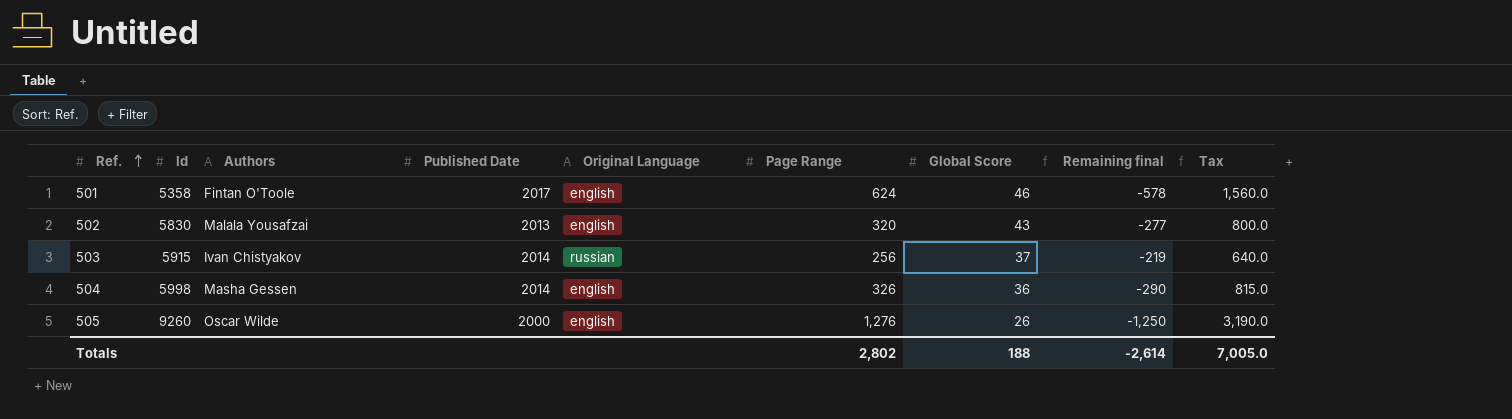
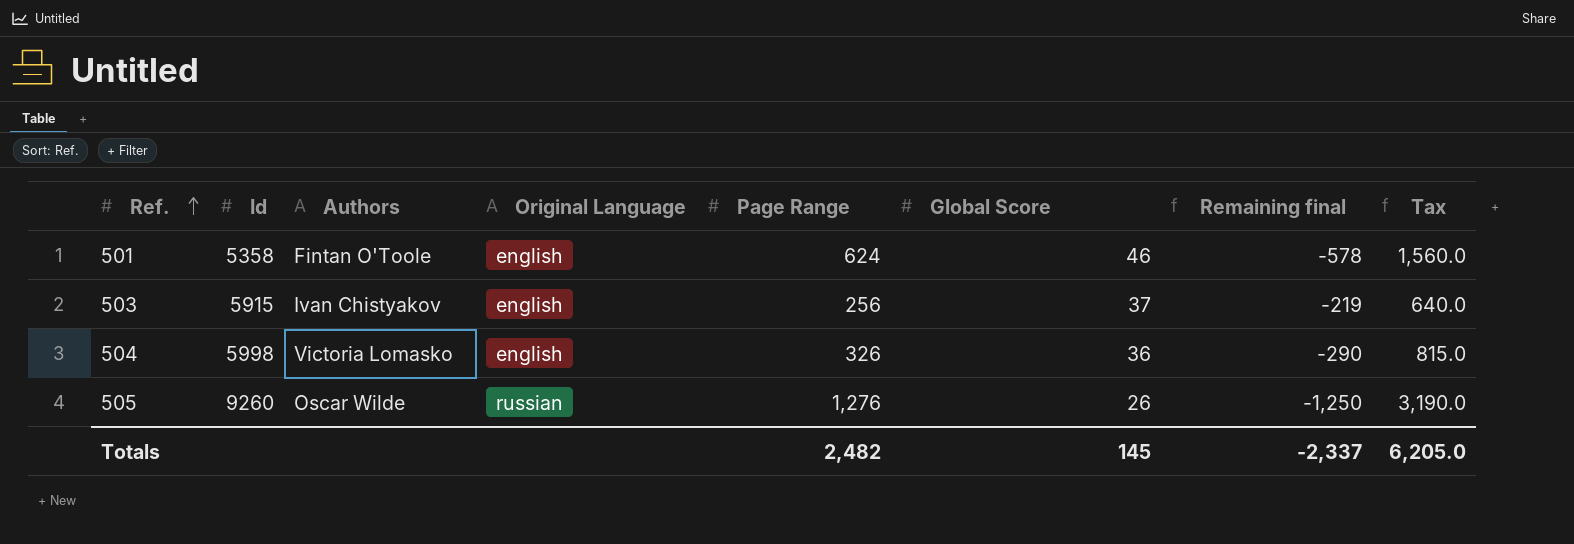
column Published Date | position: 4 -> none
row 502: 5830 | Malala Yousafzai | 2013 | english | 320 | 43 | -277 | 800.0 -> none
503 | Original Language: russian -> english
504 | Authors: Masha Gessen -> Victoria Lomasko
505 | Original Language: english -> russian
Totals | Page Range: 2,802 -> 2,482
Totals | Global Score: 188 -> 145
Totals | Remaining final: -2,614 -> -2,337
Totals | Tax: 7,005.0 -> 6,205.0

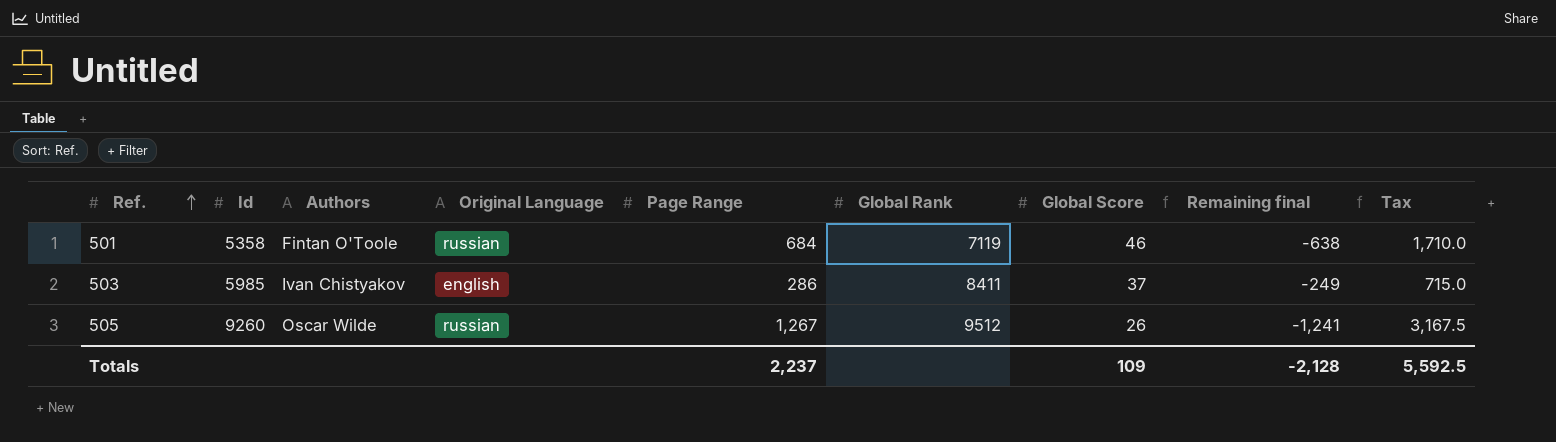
column Global Rank | position: none -> 6
row 504: 5998 | Victoria Lomasko | english | 326 | 36 | -290 | 815.0 -> none
501 | Original Language: english -> russian
501 | Page Range: 624 -> 684
501 | Remaining final: -578 -> -638
501 | Tax: 1,560.0 -> 1,710.0
503 | Id: 5915 -> 5985
503 | Page Range: 256 -> 286
503 | Remaining final: -219 -> -249
503 | Tax: 640.0 -> 715.0
505 | Page Range: 1,276 -> 1,267
505 | Remaining final: -1,250 -> -1,241
505 | Tax: 3,190.0 -> 3,167.5
Totals | Page Range: 2,482 -> 2,237
Totals | Global Score: 145 -> 109
Totals | Remaining final: -2,337 -> -2,128
Totals | Tax: 6,205.0 -> 5,592.5

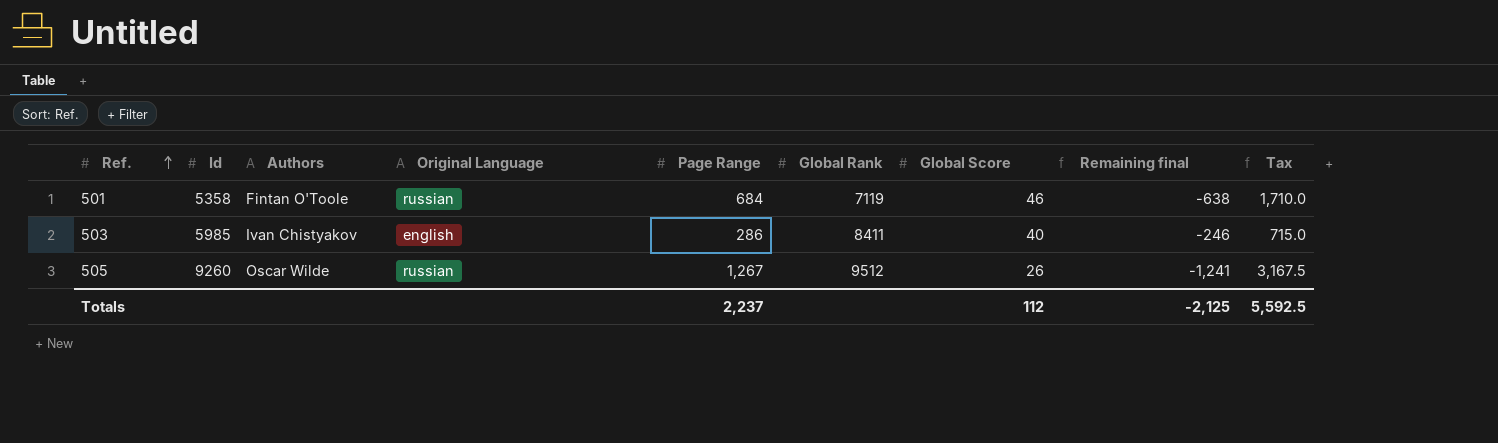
503 | Global Score: 37 -> 40
503 | Remaining final: -249 -> -246
Totals | Global Score: 109 -> 112
Totals | Remaining final: -2,128 -> -2,125

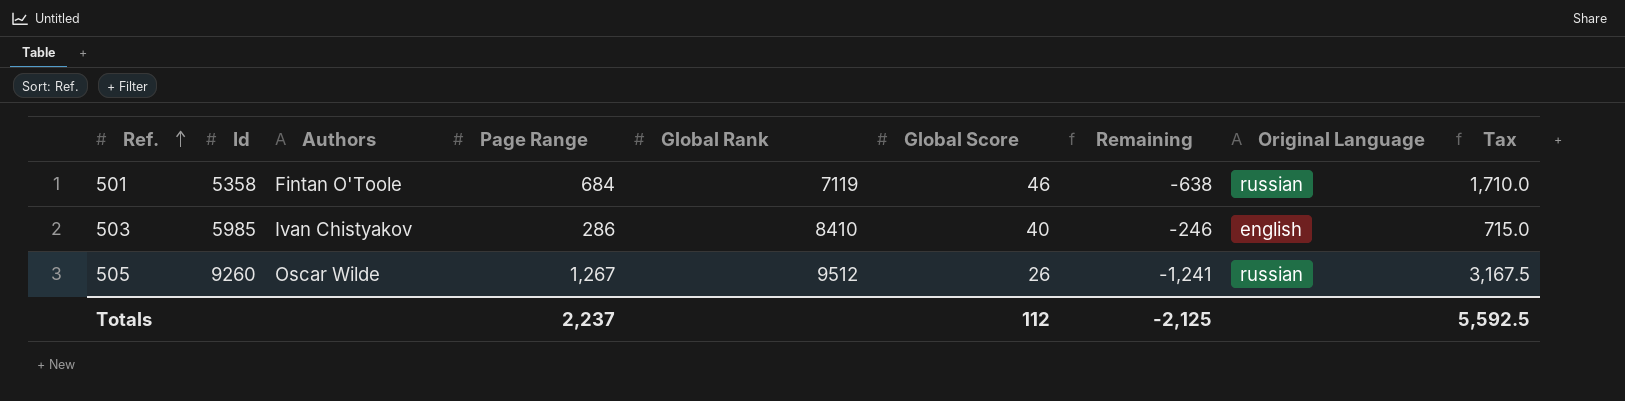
column name: Remaining final -> Remaining
column Original Language | position: 4 -> 8
503 | Global Rank: 8411 -> 8410

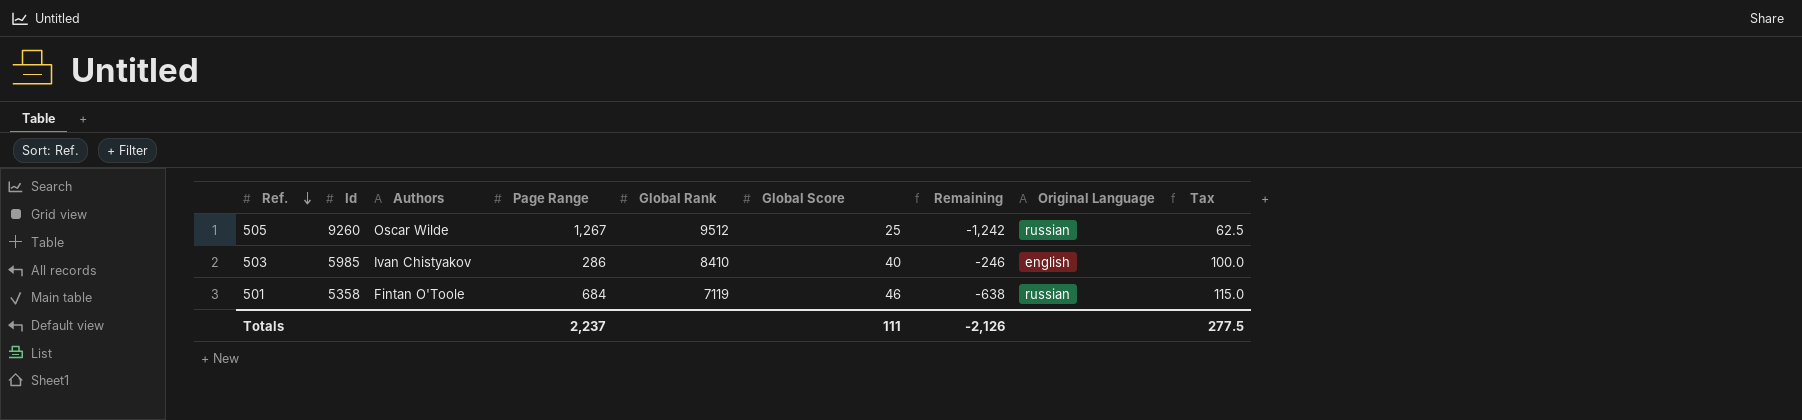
row order: Ref. ascending -> Ref. descending
column Tax | formula: [Page Range] * 2.5 -> [Global Score] * 2.5
505 | Global Score: 26 -> 25
505 | Remaining: -1,241 -> -1,242
Totals | Global Score: 112 -> 111
Totals | Remaining: -2,125 -> -2,126
Totals | Tax: 5,592.5 -> 277.5

